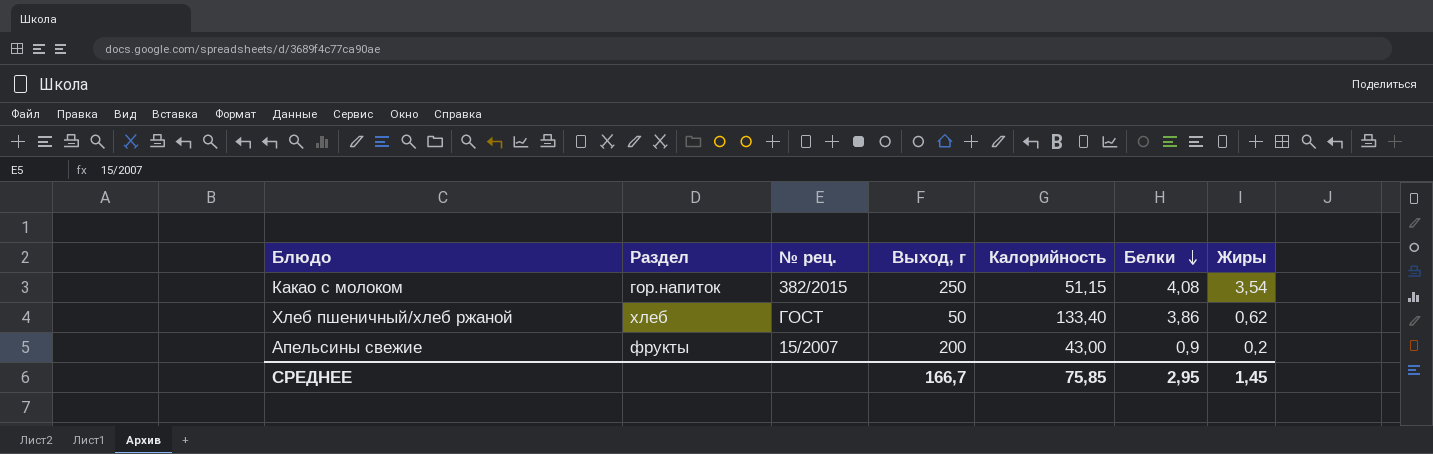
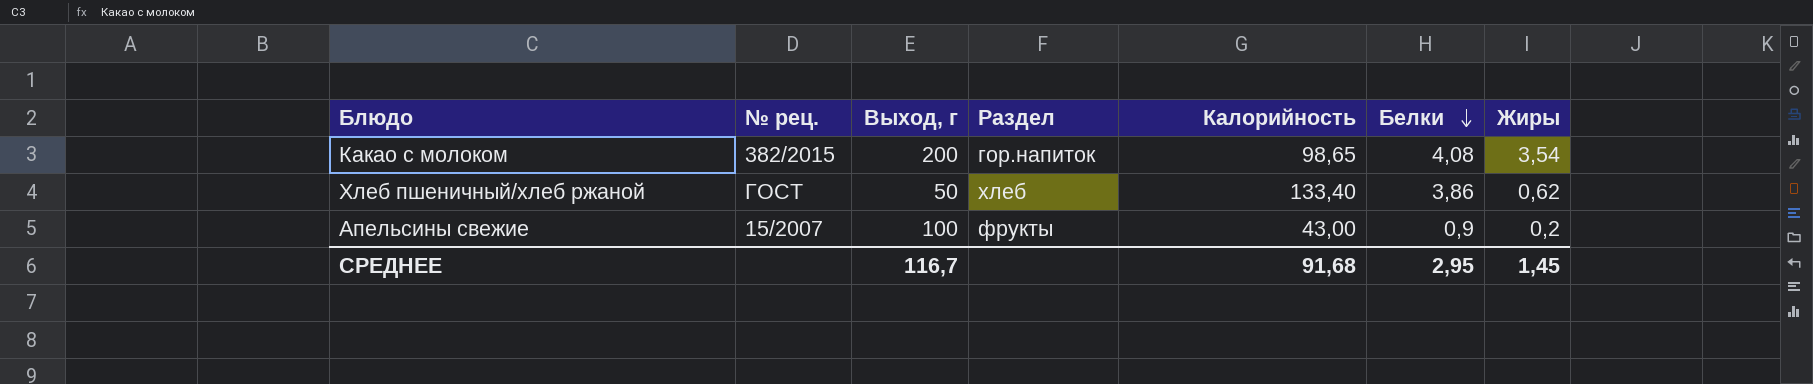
column Раздел | position: 2 -> 4
Какао с молоком | Выход, г: 250 -> 200
Какао с молоком | Калорийность: 51,15 -> 98,65
Апельсины свежие | Выход, г: 200 -> 100
СРЕДНЕЕ | Выход, г: 166,7 -> 116,7
СРЕДНЕЕ | Калорийность: 75,85 -> 91,68

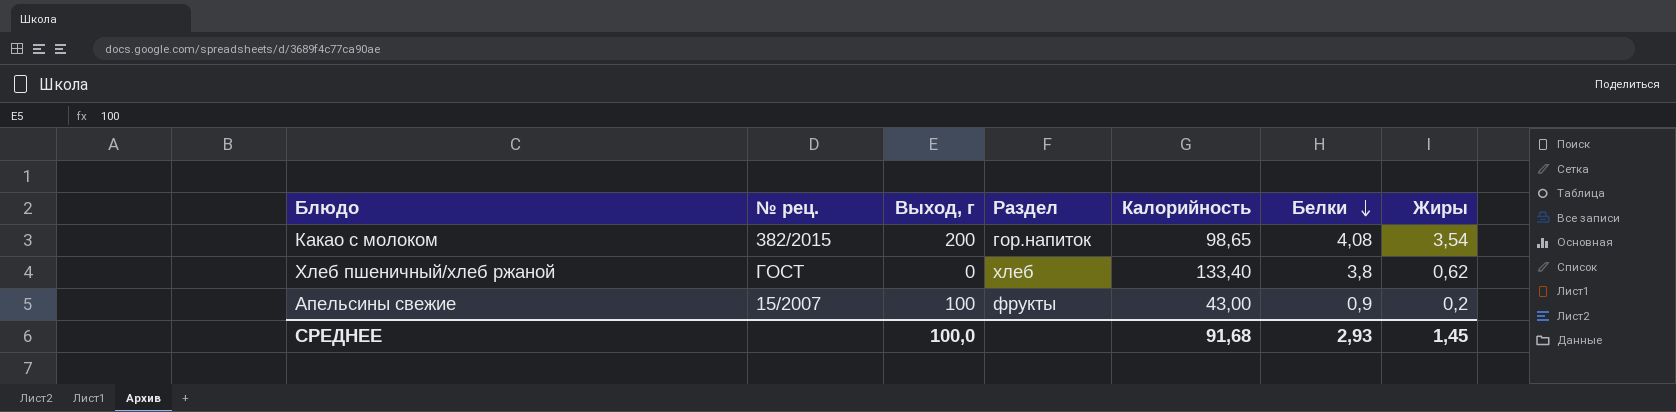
Хлеб пшеничный/хлеб ржаной | Выход, г: 50 -> 0
Хлеб пшеничный/хлеб ржаной | Белки: 3,86 -> 3,8
СРЕДНЕЕ | Выход, г: 116,7 -> 100,0
СРЕДНЕЕ | Белки: 2,95 -> 2,93

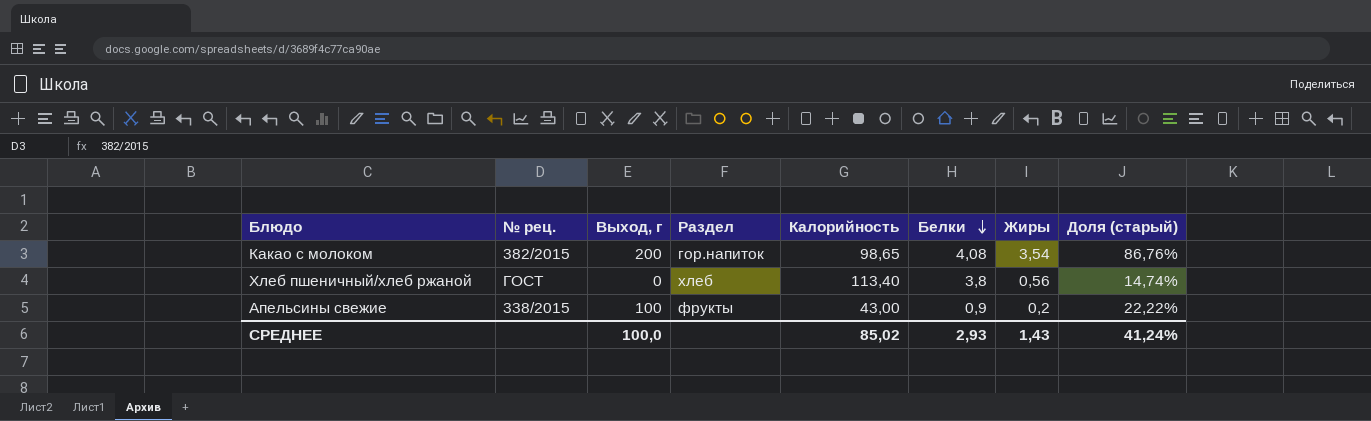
column Доля (старый) | formula: none -> [Жиры] / [Белки]
Хлеб пшеничный/хлеб ржаной | Калорийность: 133,40 -> 113,40
Хлеб пшеничный/хлеб ржаной | Жиры: 0,62 -> 0,56
Апельсины свежие | № рец.: 15/2007 -> 338/2015
СРЕДНЕЕ | Калорийность: 91,68 -> 85,02
СРЕДНЕЕ | Жиры: 1,45 -> 1,43

